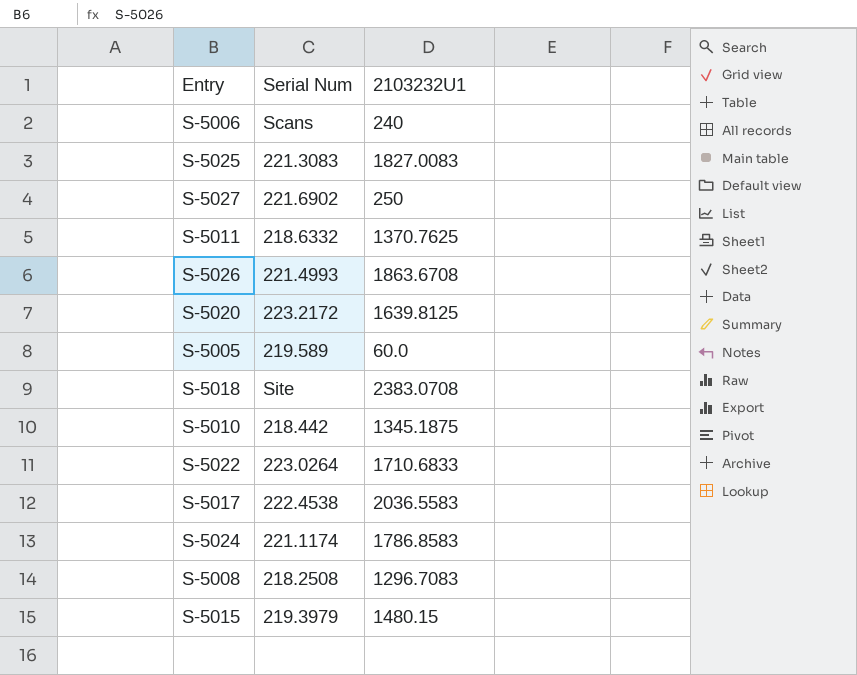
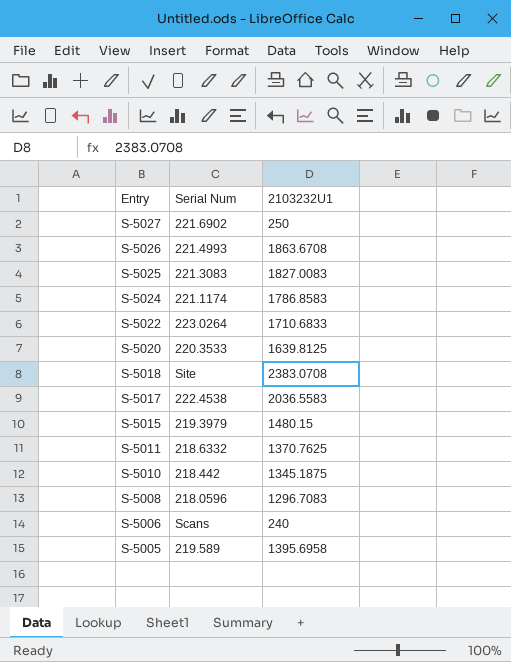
row order: none -> Entry descending
S-5020 | Serial Num: 223.2172 -> 220.3533
S-5008 | Serial Num: 218.2508 -> 218.0596
S-5005 | 2103232U1: 60.0 -> 1395.6958

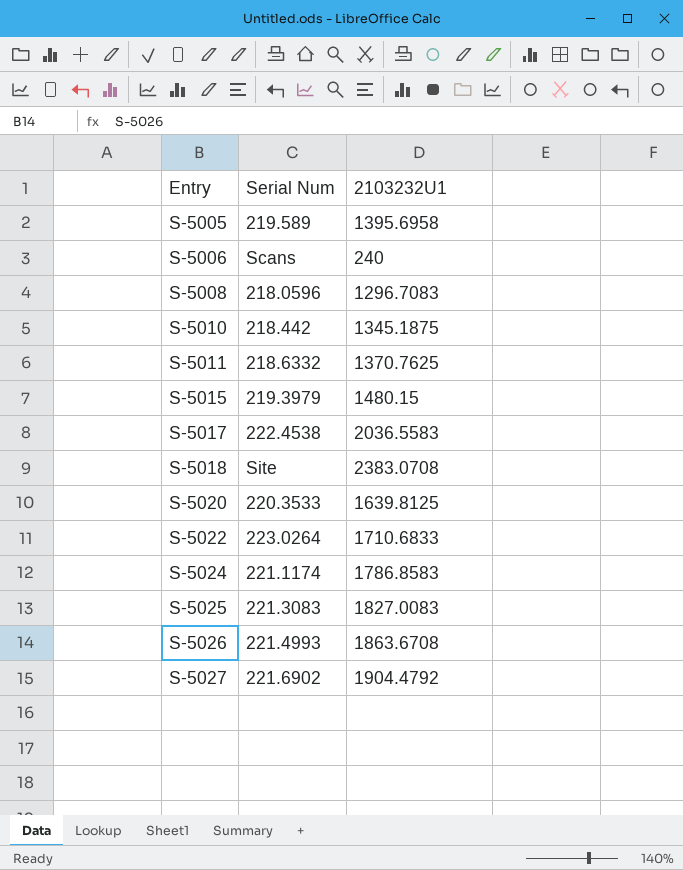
row order: Entry descending -> Entry ascending
S-5027 | 2103232U1: 250 -> 1904.4792

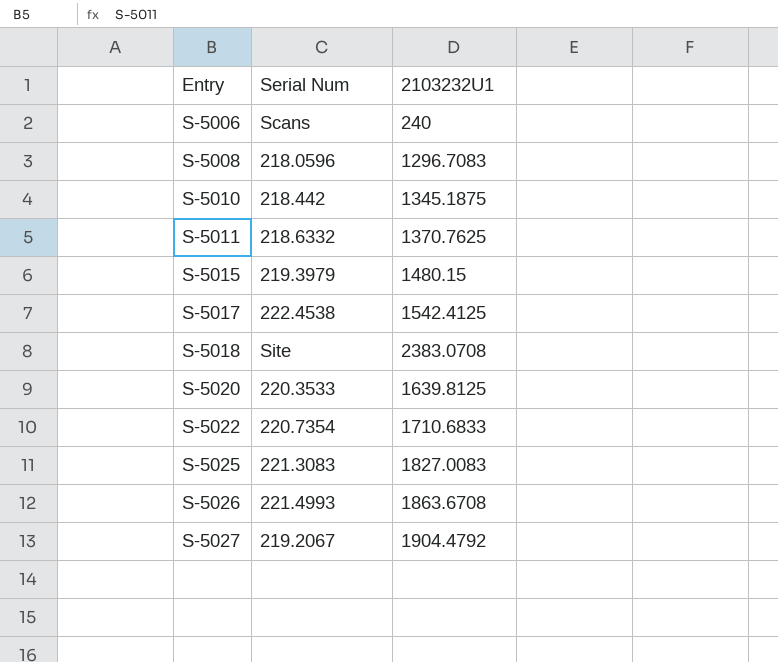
row S-5005: 219.589 | 1395.6958 -> none
row S-5024: 221.1174 | 1786.8583 -> none
S-5017 | 2103232U1: 2036.5583 -> 1542.4125
S-5022 | Serial Num: 223.0264 -> 220.7354
S-5027 | Serial Num: 221.6902 -> 219.2067

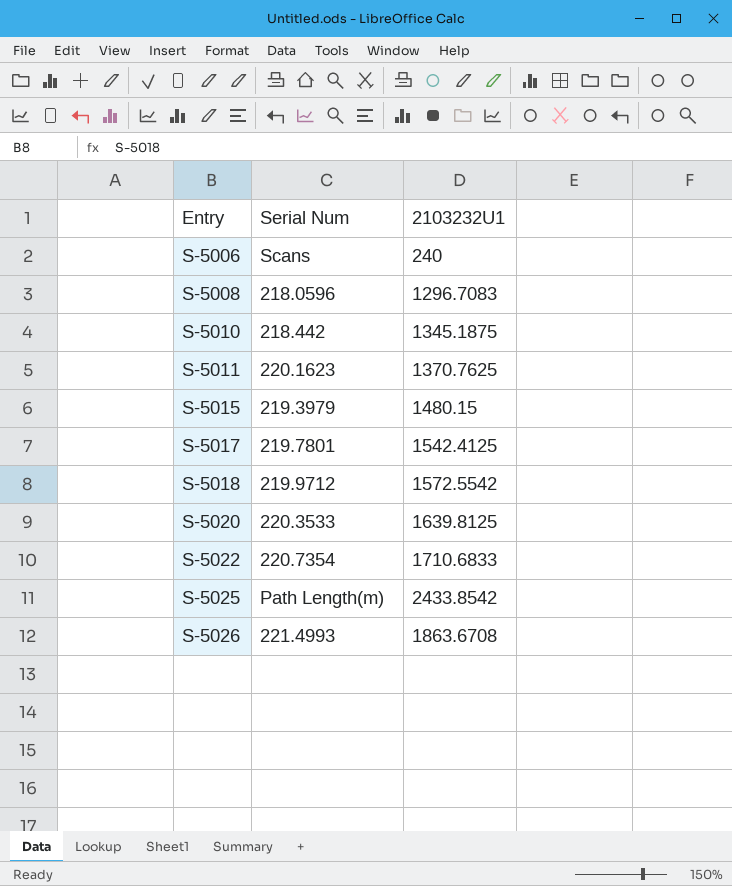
row S-5027: 219.2067 | 1904.4792 -> none
S-5011 | Serial Num: 218.6332 -> 220.1623
S-5017 | Serial Num: 222.4538 -> 219.7801
S-5018 | Serial Num: Site -> 219.9712
S-5018 | 2103232U1: 2383.0708 -> 1572.5542
S-5025 | Serial Num: 221.3083 -> Path Length(m)
S-5025 | 2103232U1: 1827.0083 -> 2433.8542

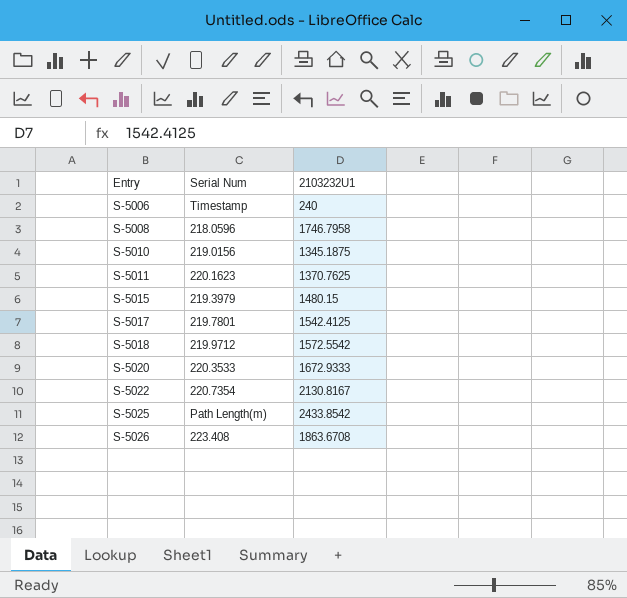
S-5006 | Serial Num: Scans -> Timestamp
S-5008 | 2103232U1: 1296.7083 -> 1746.7958
S-5010 | Serial Num: 218.442 -> 219.0156
S-5020 | 2103232U1: 1639.8125 -> 1672.9333
S-5022 | 2103232U1: 1710.6833 -> 2130.8167
S-5026 | Serial Num: 221.4993 -> 223.408

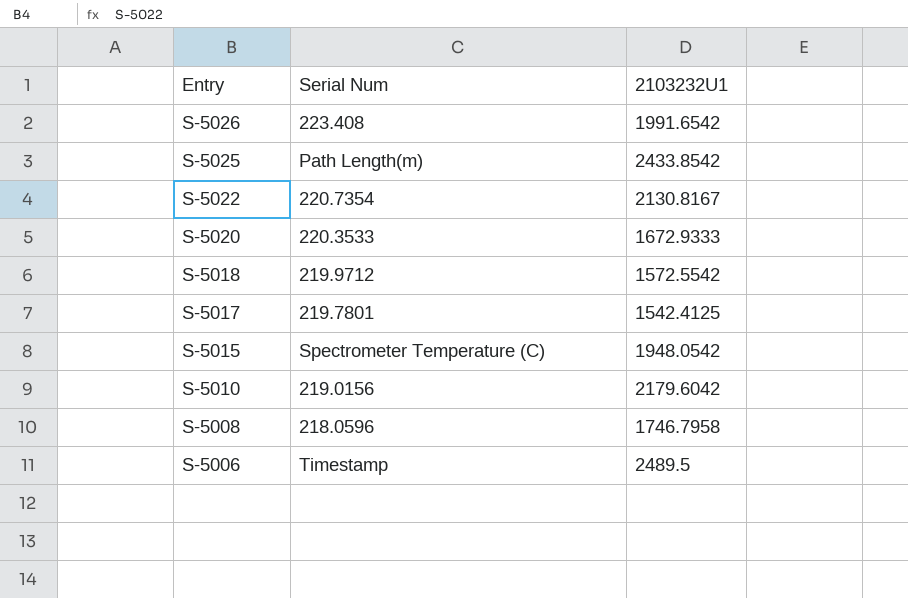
row order: Entry ascending -> Entry descending
row S-5011: 220.1623 | 1370.7625 -> none
S-5026 | 2103232U1: 1863.6708 -> 1991.6542
S-5015 | Serial Num: 219.3979 -> Spectrometer Temperature (C)
S-5015 | 2103232U1: 1480.15 -> 1948.0542
S-5010 | 2103232U1: 1345.1875 -> 2179.6042
S-5006 | 2103232U1: 240 -> 2489.5

